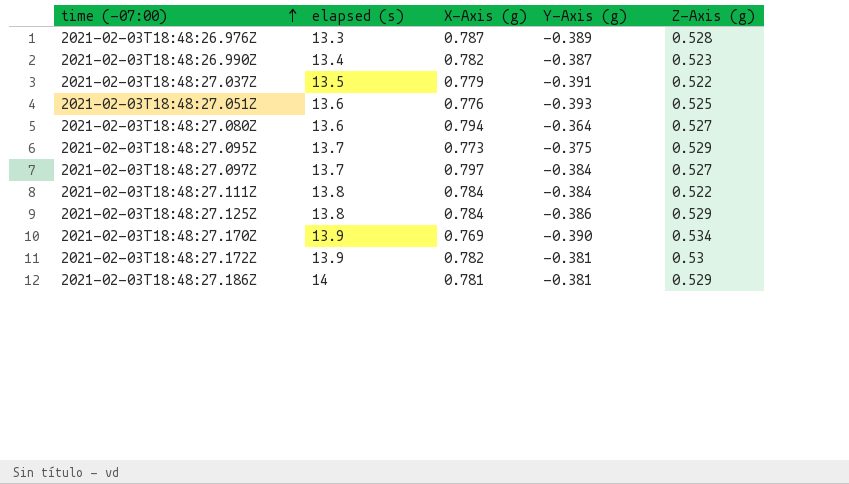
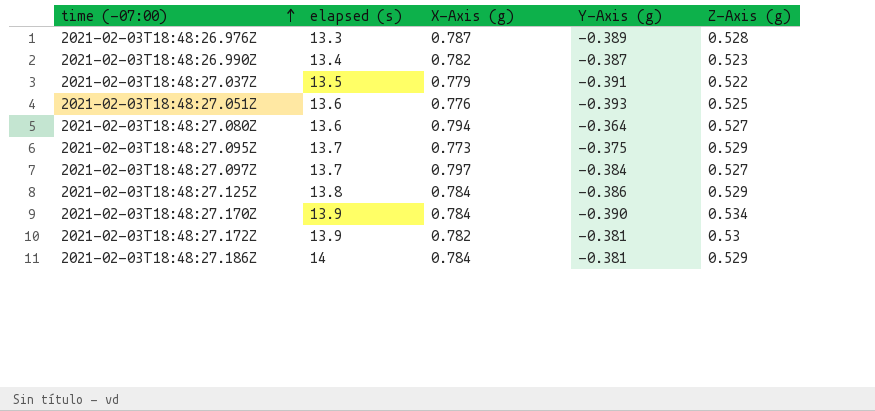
row 2021-02-03T18:48:27.111Z: 13.8 | 0.784 | -0.384 | 0.522 -> none
2021-02-03T18:48:27.170Z | X-Axis (g): 0.769 -> 0.784
2021-02-03T18:48:27.186Z | X-Axis (g): 0.781 -> 0.784

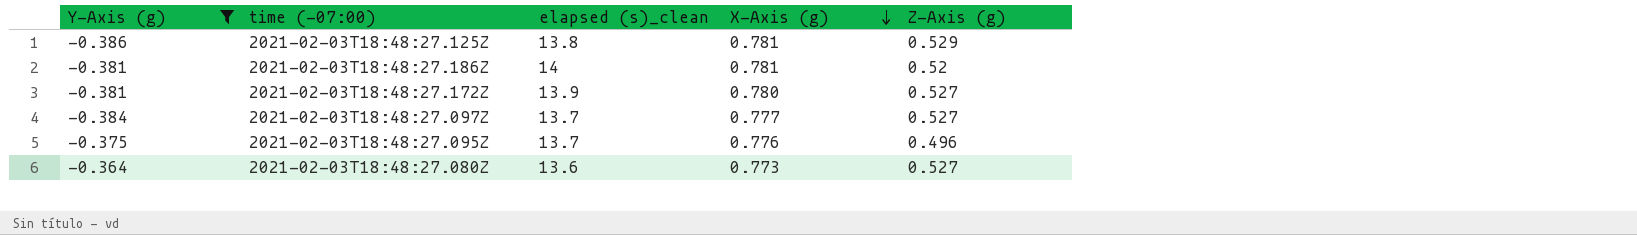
filter: none -> Y-Axis (g) >= -0.386
row order: time (-07:00) ascending -> X-Axis (g) descending
column Y-Axis (g) | position: 4 -> 1
column name: elapsed (s) -> elapsed (s)_clean
2021-02-03T18:48:27.125Z | X-Axis (g): 0.784 -> 0.781
2021-02-03T18:48:27.186Z | X-Axis (g): 0.784 -> 0.781
2021-02-03T18:48:27.186Z | Z-Axis (g): 0.529 -> 0.52
2021-02-03T18:48:27.172Z | X-Axis (g): 0.782 -> 0.780
2021-02-03T18:48:27.172Z | Z-Axis (g): 0.53 -> 0.527
2021-02-03T18:48:27.097Z | X-Axis (g): 0.797 -> 0.777
2021-02-03T18:48:27.095Z | X-Axis (g): 0.773 -> 0.776
2021-02-03T18:48:27.095Z | Z-Axis (g): 0.529 -> 0.496
2021-02-03T18:48:27.080Z | X-Axis (g): 0.794 -> 0.773

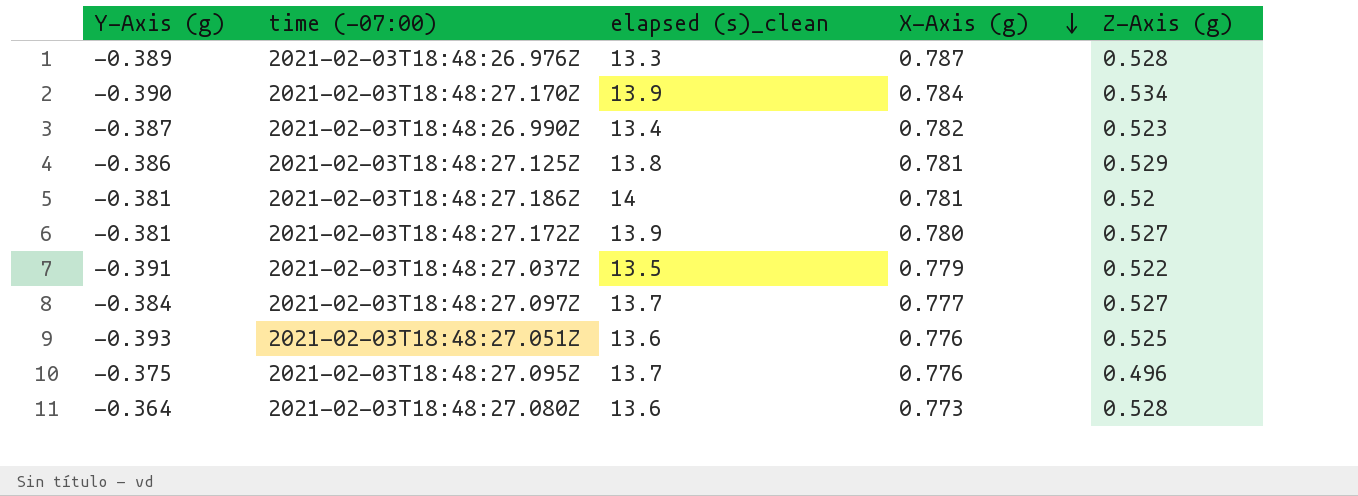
filter: Y-Axis (g) >= -0.386 -> none
2021-02-03T18:48:27.080Z | Z-Axis (g): 0.527 -> 0.528

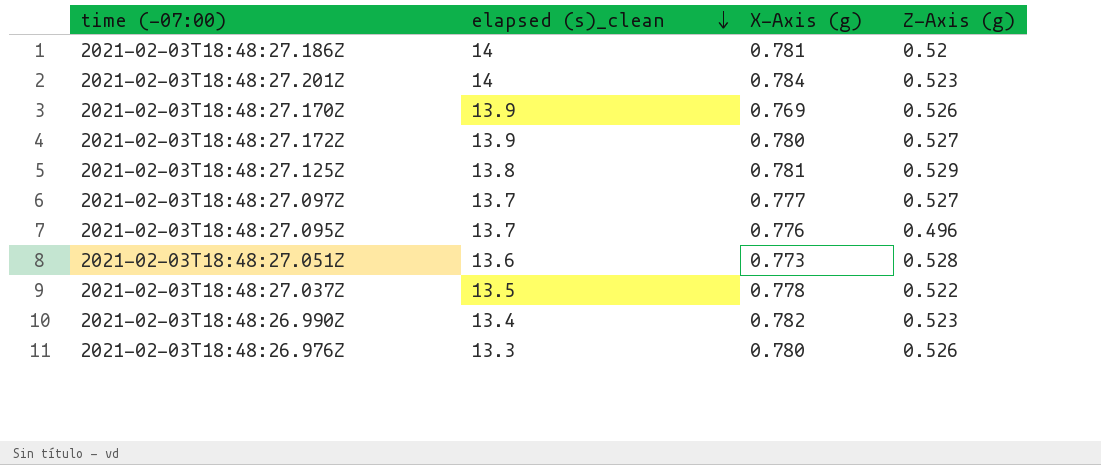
row order: X-Axis (g) descending -> elapsed (s)_clean descending
column Y-Axis (g) | position: 1 -> none
row 2021-02-03T18:48:27.080Z: -0.364 | 13.6 | 0.773 | 0.528 -> none
row 2021-02-03T18:48:27.201Z: none -> 14 | 0.784 | 0.523
2021-02-03T18:48:27.170Z | X-Axis (g): 0.784 -> 0.769
2021-02-03T18:48:27.170Z | Z-Axis (g): 0.534 -> 0.526
2021-02-03T18:48:27.051Z | X-Axis (g): 0.776 -> 0.773
2021-02-03T18:48:27.051Z | Z-Axis (g): 0.525 -> 0.528
2021-02-03T18:48:27.037Z | X-Axis (g): 0.779 -> 0.778
2021-02-03T18:48:26.976Z | X-Axis (g): 0.787 -> 0.780
2021-02-03T18:48:26.976Z | Z-Axis (g): 0.528 -> 0.526

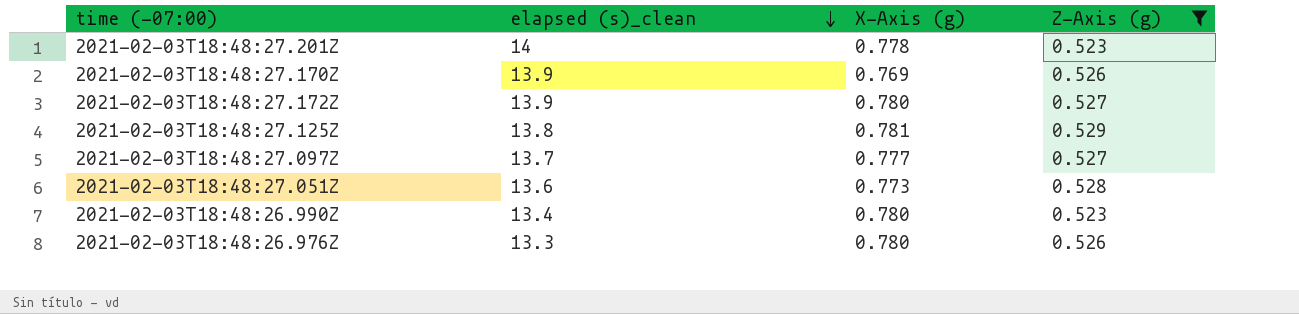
filter: none -> Z-Axis (g) >= 0.523
2021-02-03T18:48:27.201Z | X-Axis (g): 0.784 -> 0.778
2021-02-03T18:48:26.990Z | X-Axis (g): 0.782 -> 0.780

